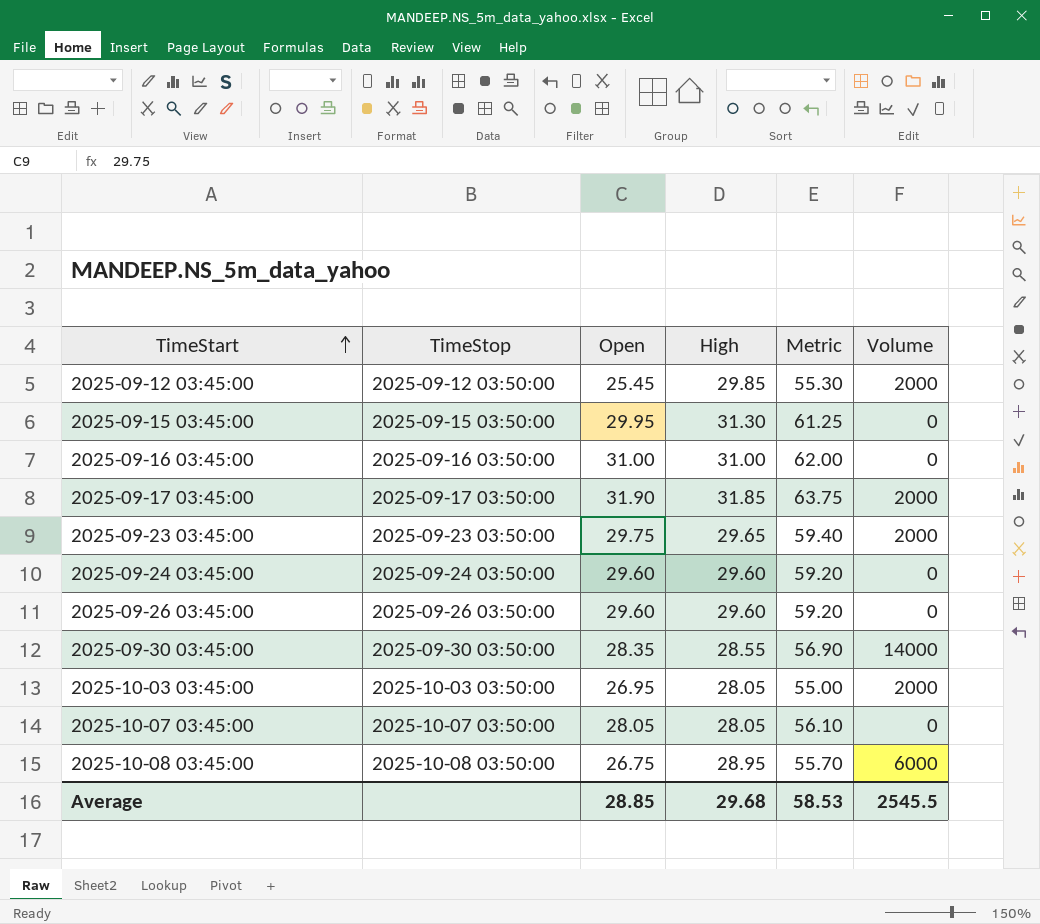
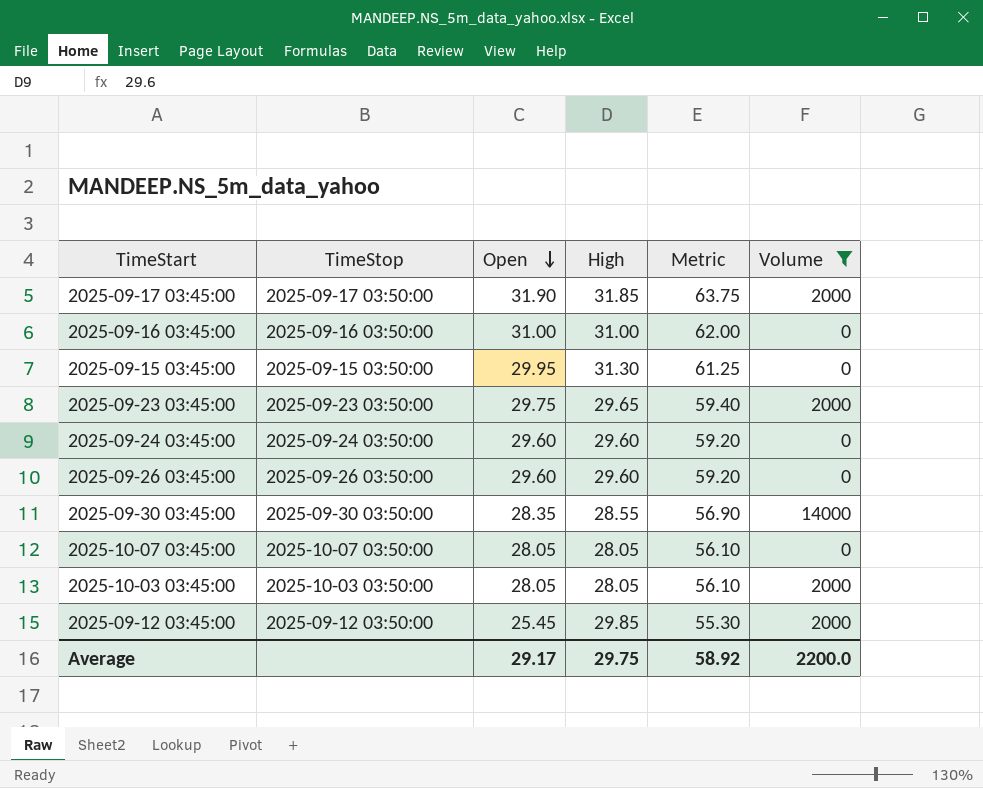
filter: none -> Volume != 6000
row order: TimeStart ascending -> Open descending
2025-10-03 03:45:00 | Open: 26.95 -> 28.05
2025-10-03 03:45:00 | Metric: 55.00 -> 56.10
Average | Open: 28.85 -> 29.17
Average | High: 29.68 -> 29.75
Average | Metric: 58.53 -> 58.92
Average | Volume: 2545.5 -> 2200.0

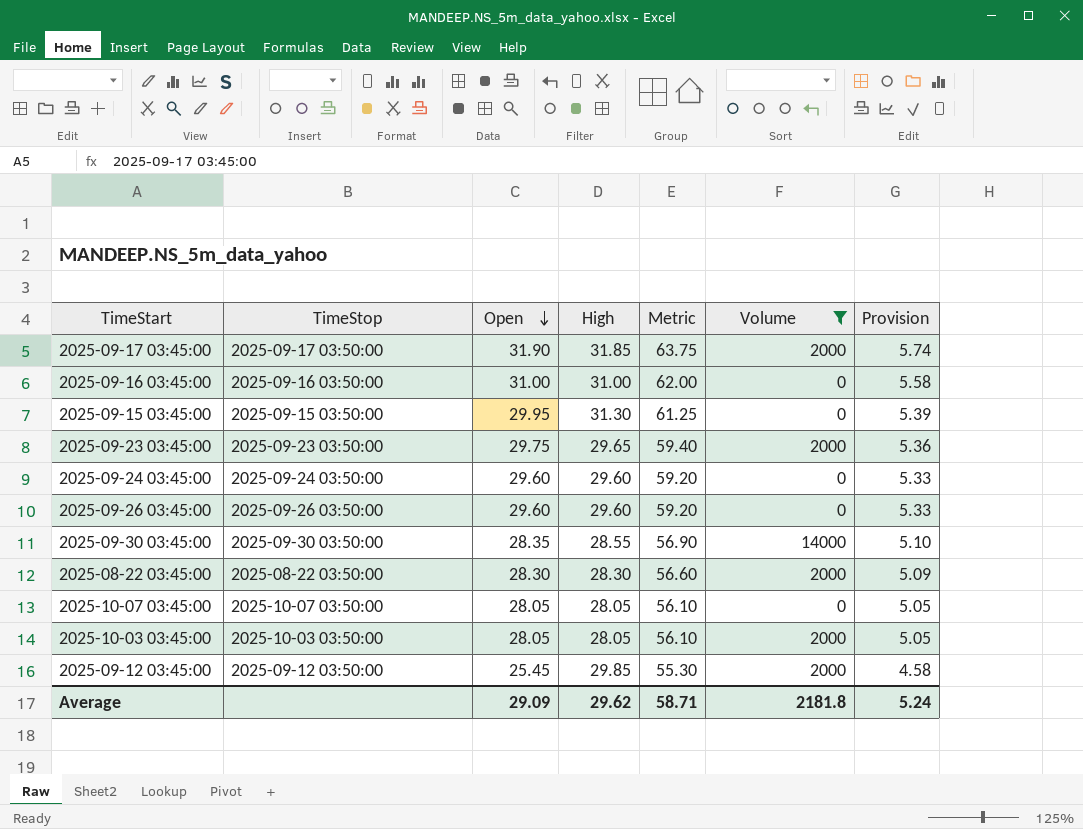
column Provision | formula: none -> [Open] * 0.18
row 2025-08-22 03:45:00: none -> 2025-08-22 03:50:00 | 28.30 | 28.30 | 56.60 | 2000 | 5.09
Average | Open: 29.17 -> 29.09
Average | High: 29.75 -> 29.62
Average | Metric: 58.92 -> 58.71
Average | Volume: 2200.0 -> 2181.8

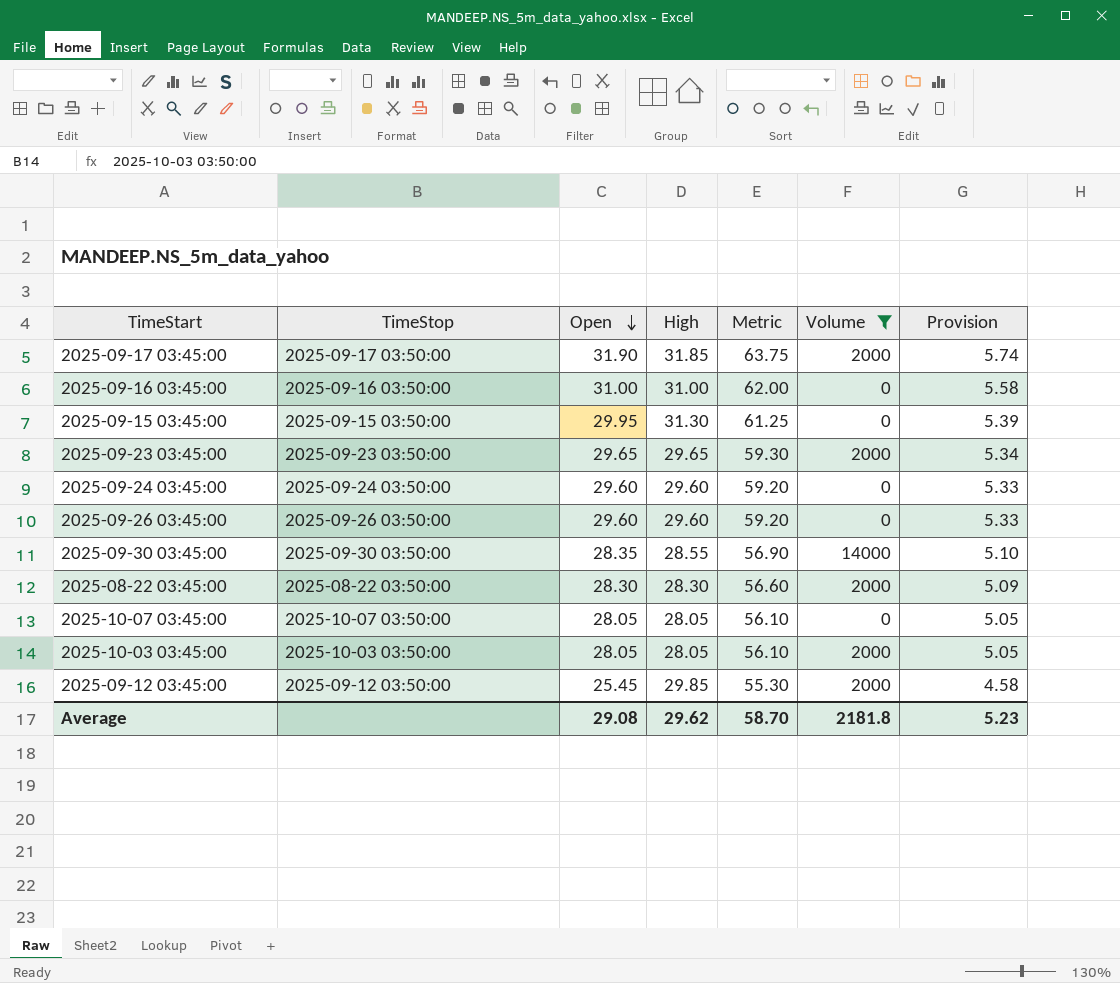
2025-09-23 03:45:00 | Open: 29.75 -> 29.65
2025-09-23 03:45:00 | Metric: 59.40 -> 59.30
2025-09-23 03:45:00 | Provision: 5.36 -> 5.34
Average | Open: 29.09 -> 29.08
Average | Metric: 58.71 -> 58.70
Average | Provision: 5.24 -> 5.23

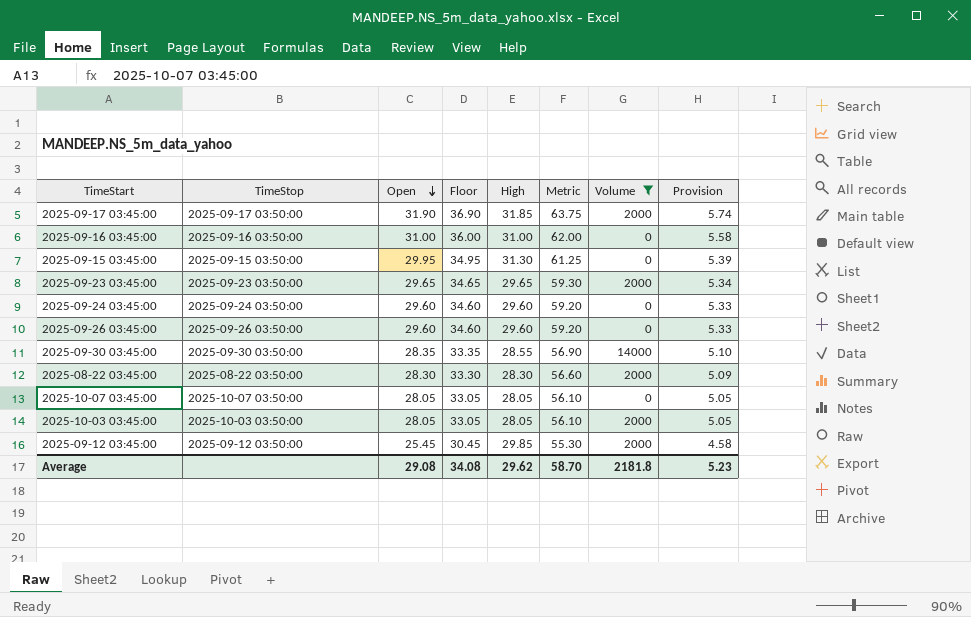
column Floor | formula: none -> [Open] + 5

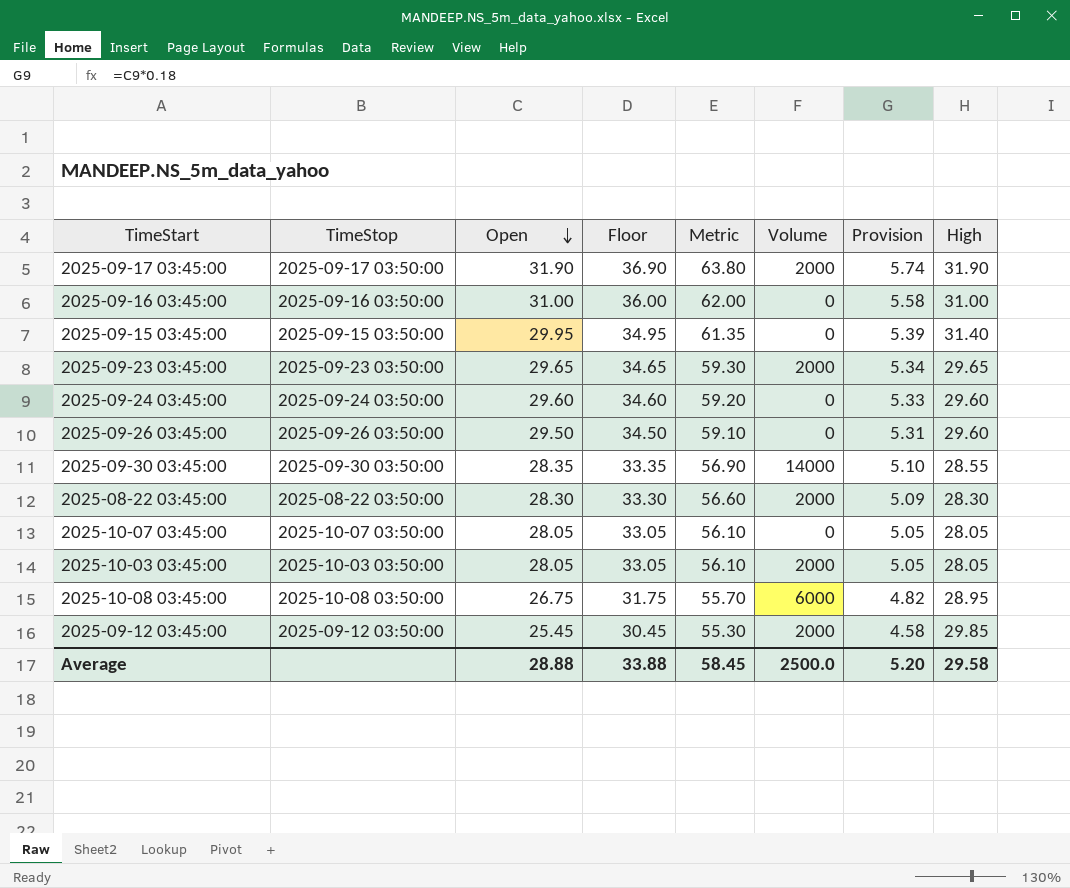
filter: Volume != 6000 -> none
column High | position: 5 -> 8
2025-09-17 03:45:00 | Metric: 63.75 -> 63.80
2025-09-17 03:45:00 | High: 31.85 -> 31.90
2025-09-15 03:45:00 | Metric: 61.25 -> 61.35
2025-09-15 03:45:00 | High: 31.30 -> 31.40
2025-09-26 03:45:00 | Open: 29.60 -> 29.50
2025-09-26 03:45:00 | Floor: 34.60 -> 34.50
2025-09-26 03:45:00 | Metric: 59.20 -> 59.10
2025-09-26 03:45:00 | Provision: 5.33 -> 5.31
Average | Open: 29.08 -> 28.88
Average | Floor: 34.08 -> 33.88
Average | Metric: 58.70 -> 58.45
Average | Volume: 2181.8 -> 2500.0
Average | Provision: 5.23 -> 5.20
Average | High: 29.62 -> 29.58

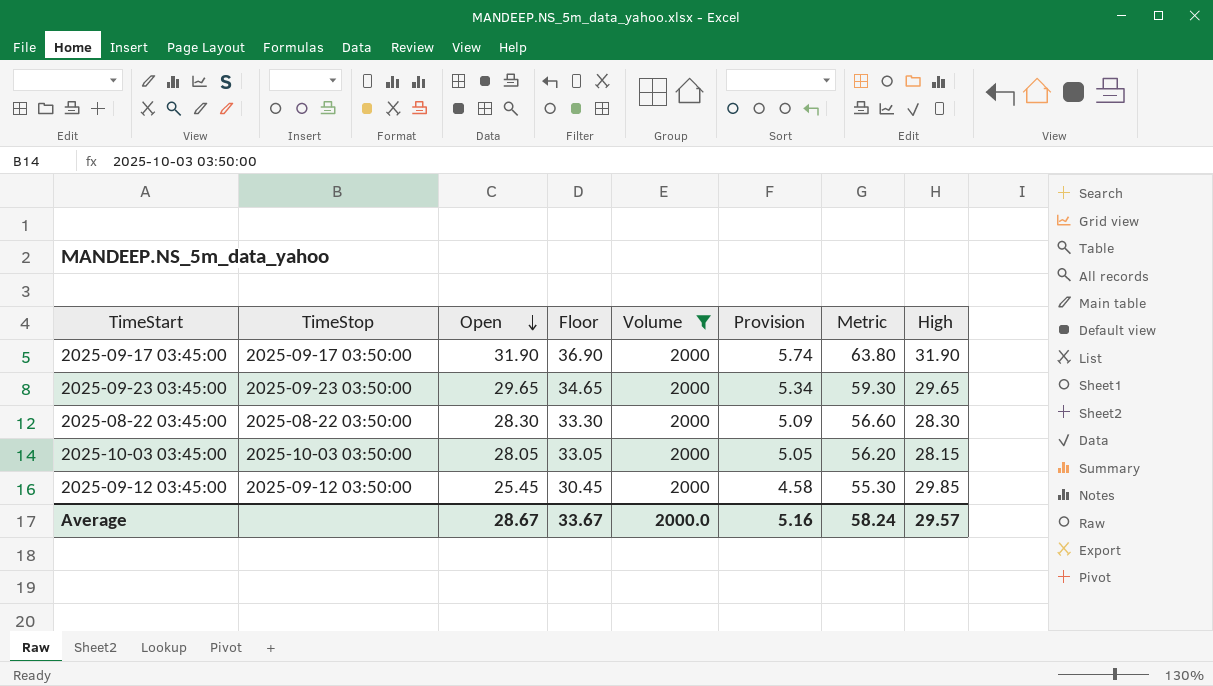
filter: none -> Volume = 2000
column Metric | position: 5 -> 7
2025-10-03 03:45:00 | Metric: 56.10 -> 56.20
2025-10-03 03:45:00 | High: 28.05 -> 28.15
Average | Open: 28.88 -> 28.67
Average | Floor: 33.88 -> 33.67
Average | Volume: 2500.0 -> 2000.0
Average | Provision: 5.20 -> 5.16
Average | Metric: 58.45 -> 58.24
Average | High: 29.58 -> 29.57

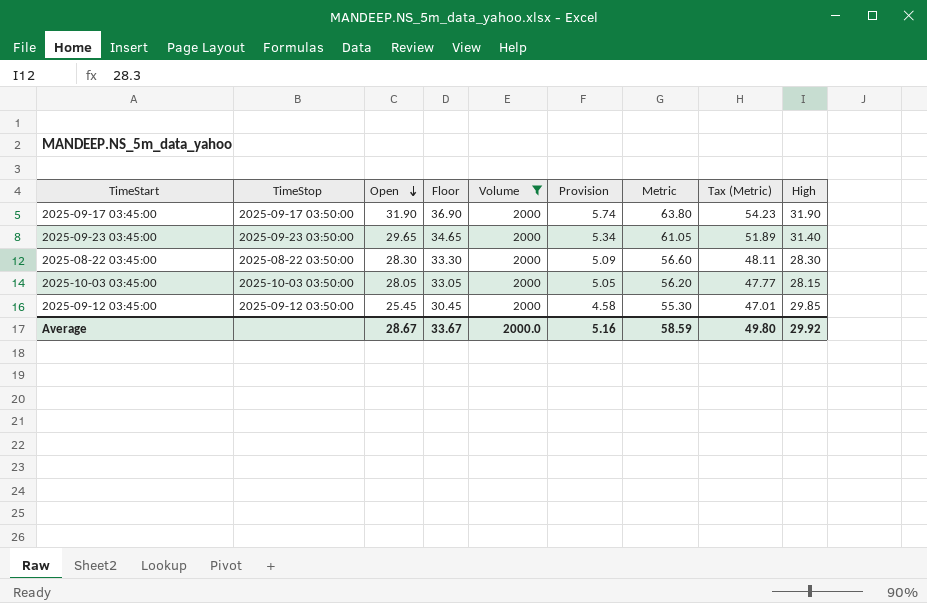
column Tax (Metric) | formula: none -> [Metric] * 0.85
2025-09-23 03:45:00 | Metric: 59.30 -> 61.05
2025-09-23 03:45:00 | High: 29.65 -> 31.40
Average | Metric: 58.24 -> 58.59
Average | High: 29.57 -> 29.92

